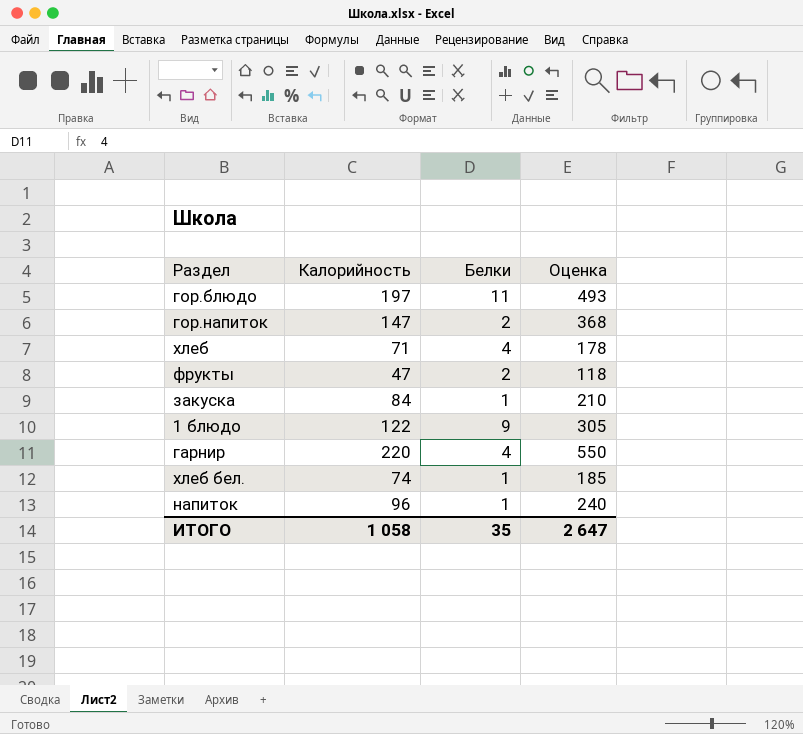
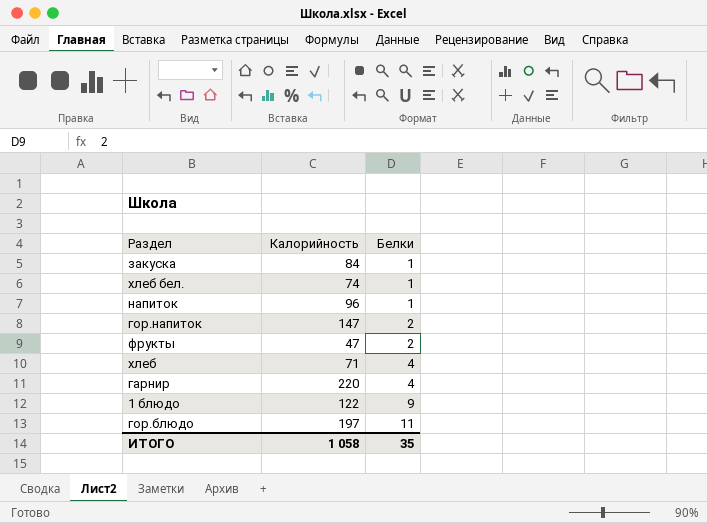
row order: none -> Белки ascending
column Оценка | formula: [Калорийность] * 2,5 -> none

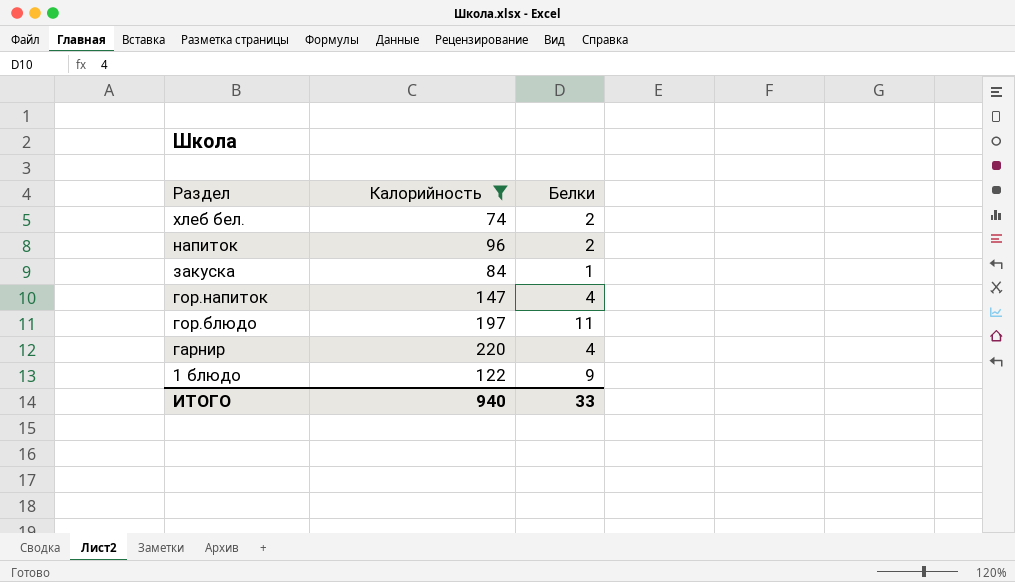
filter: none -> Калорийность >= 74
row order: Белки ascending -> Раздел descending
хлеб бел. | Белки: 1 -> 2
напиток | Белки: 1 -> 2
гор.напиток | Белки: 2 -> 4
ИТОГО | Калорийность: 1 058 -> 940
ИТОГО | Белки: 35 -> 33

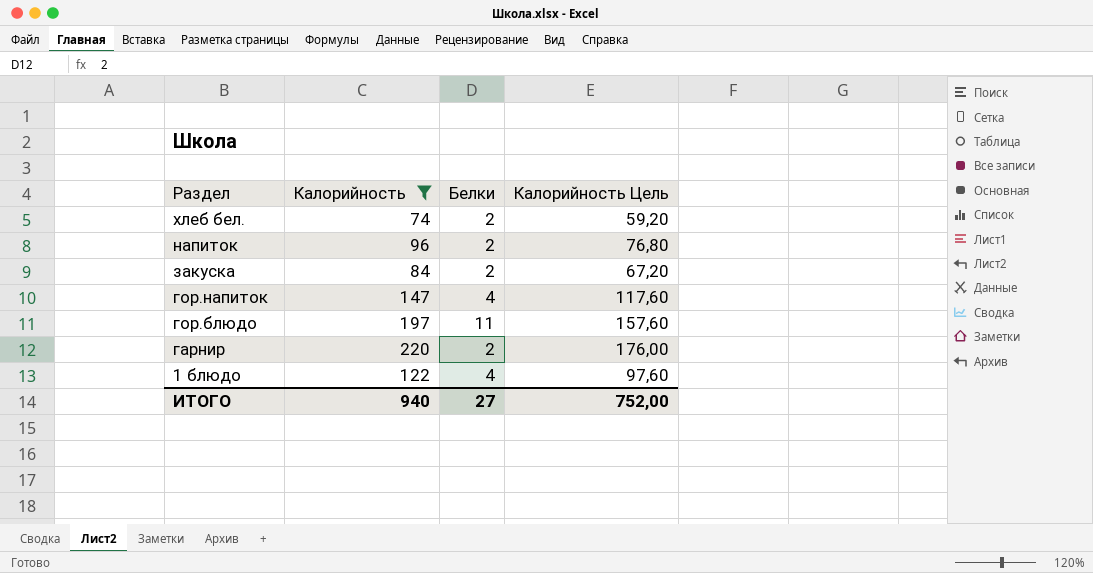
column Калорийность Цель | formula: none -> [Калорийность] * 0,8
закуска | Белки: 1 -> 2
гарнир | Белки: 4 -> 2
1 блюдо | Белки: 9 -> 4
ИТОГО | Белки: 33 -> 27

